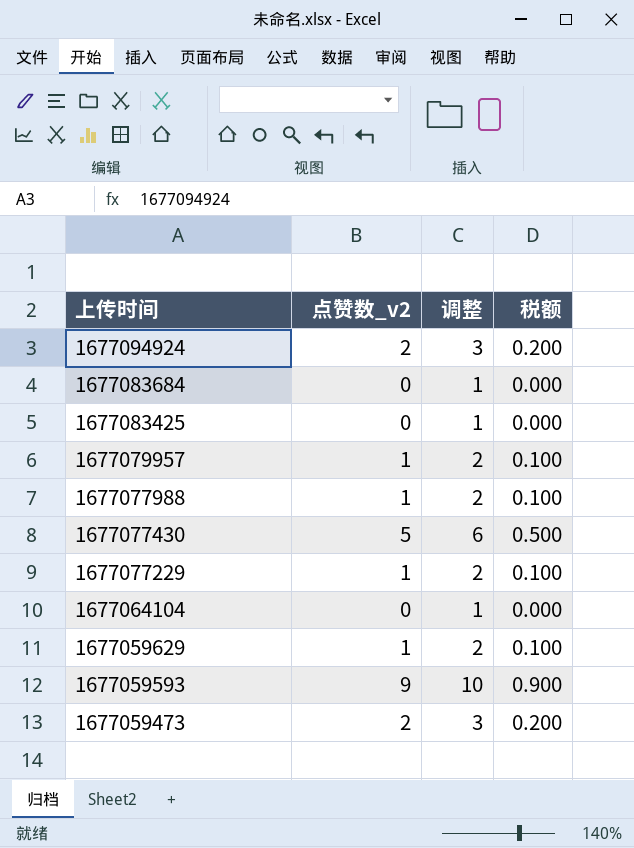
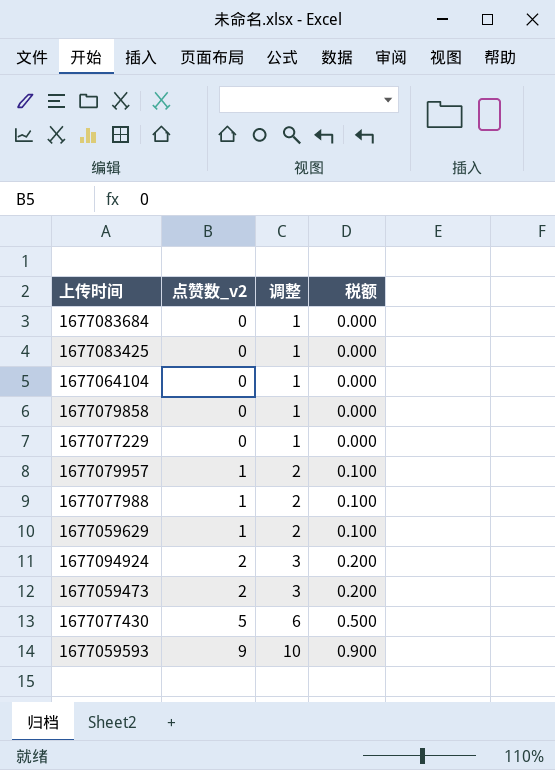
row order: 上传时间 descending -> 点赞数_v2 ascending
row 1677079858: none -> 0 | 1 | 0.000
1677077229 | 点赞数_v2: 1 -> 0
1677077229 | 调整: 2 -> 1
1677077229 | 税额: 0.100 -> 0.000

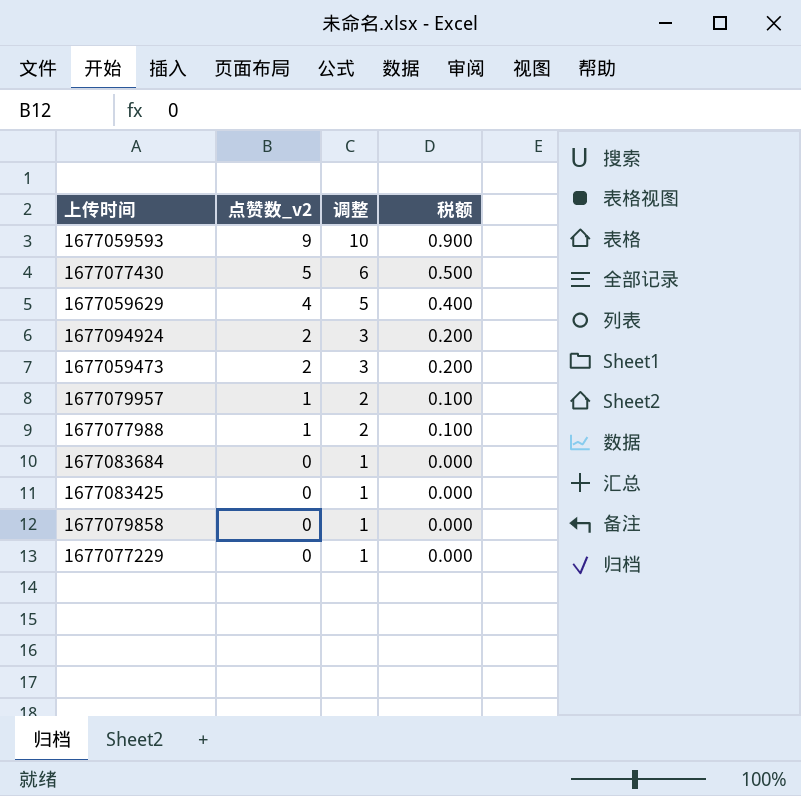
row order: 点赞数_v2 ascending -> 点赞数_v2 descending
row 1677064104: 0 | 1 | 0.000 -> none
1677059629 | 点赞数_v2: 1 -> 4
1677059629 | 调整: 2 -> 5
1677059629 | 税额: 0.100 -> 0.400

